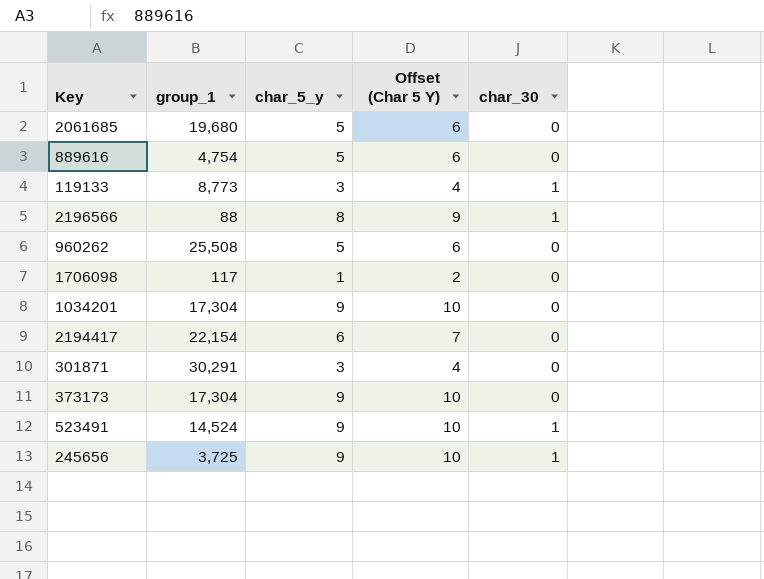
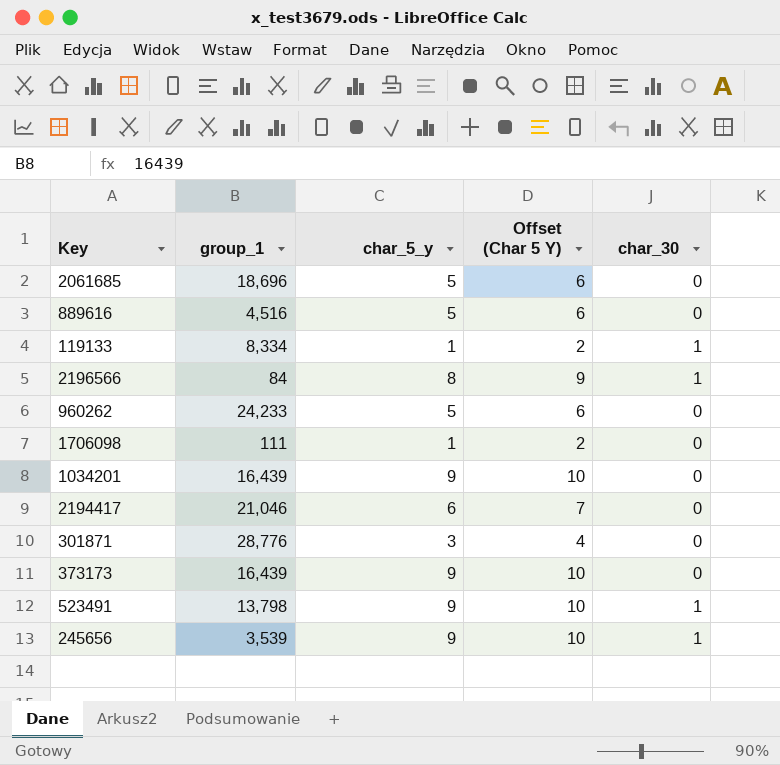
2061685 | group_1: 19,680 -> 18,696
889616 | group_1: 4,754 -> 4,516
119133 | group_1: 8,773 -> 8,334
119133 | char_5_y: 3 -> 1
119133 | Offset (Char 5 Y): 4 -> 2
2196566 | group_1: 88 -> 84
960262 | group_1: 25,508 -> 24,233
1706098 | group_1: 117 -> 111
1034201 | group_1: 17,304 -> 16,439
2194417 | group_1: 22,154 -> 21,046
301871 | group_1: 30,291 -> 28,776
373173 | group_1: 17,304 -> 16,439
523491 | group_1: 14,524 -> 13,798
245656 | group_1: 3,725 -> 3,539

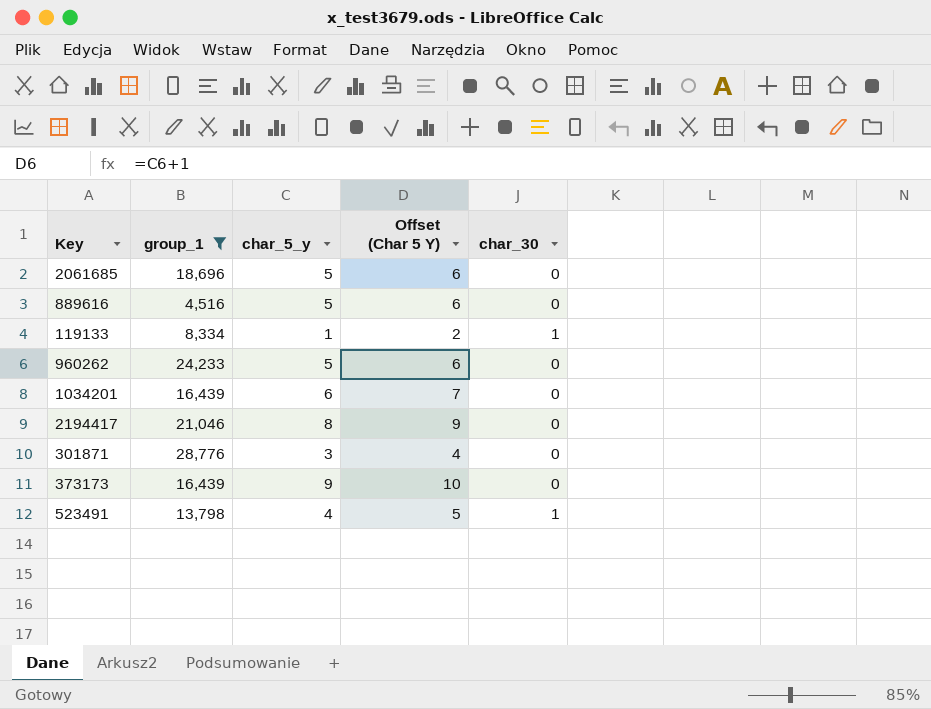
filter: none -> group_1 >= 4,516
1034201 | char_5_y: 9 -> 6
1034201 | Offset (Char 5 Y): 10 -> 7
2194417 | char_5_y: 6 -> 8
2194417 | Offset (Char 5 Y): 7 -> 9
523491 | char_5_y: 9 -> 4
523491 | Offset (Char 5 Y): 10 -> 5

